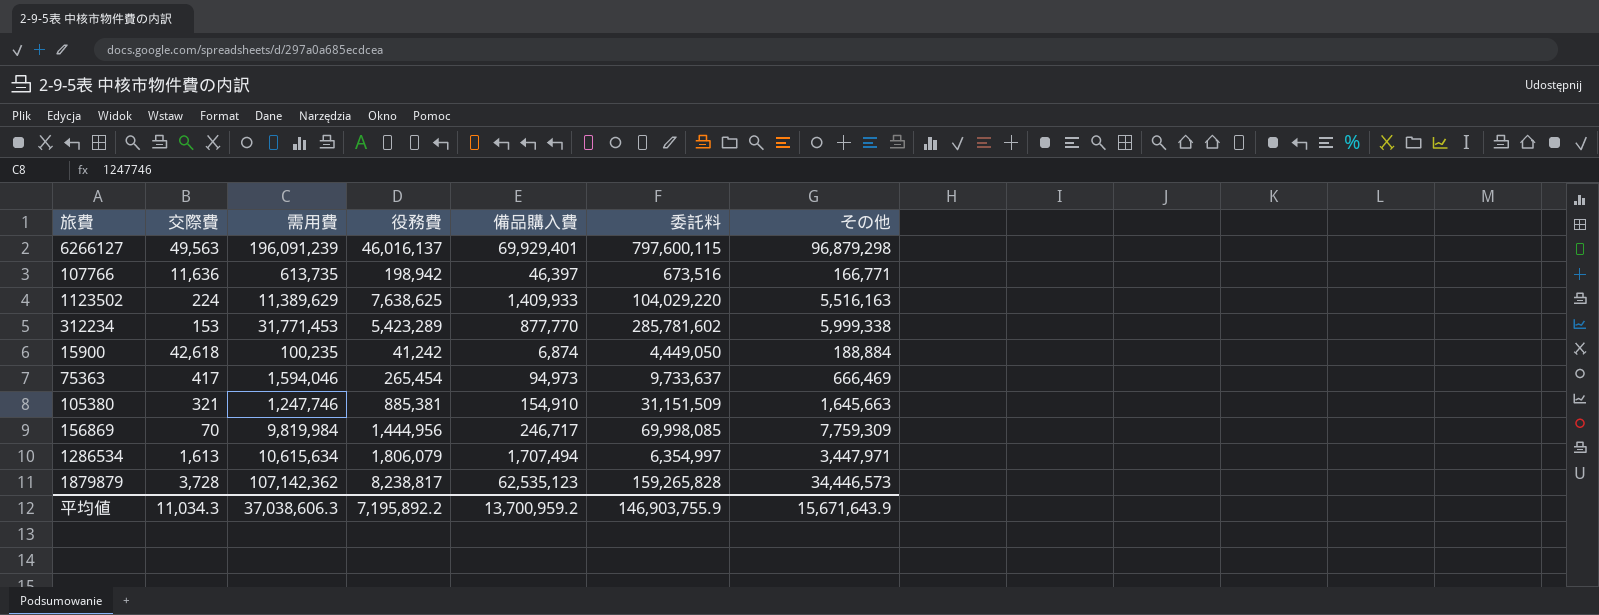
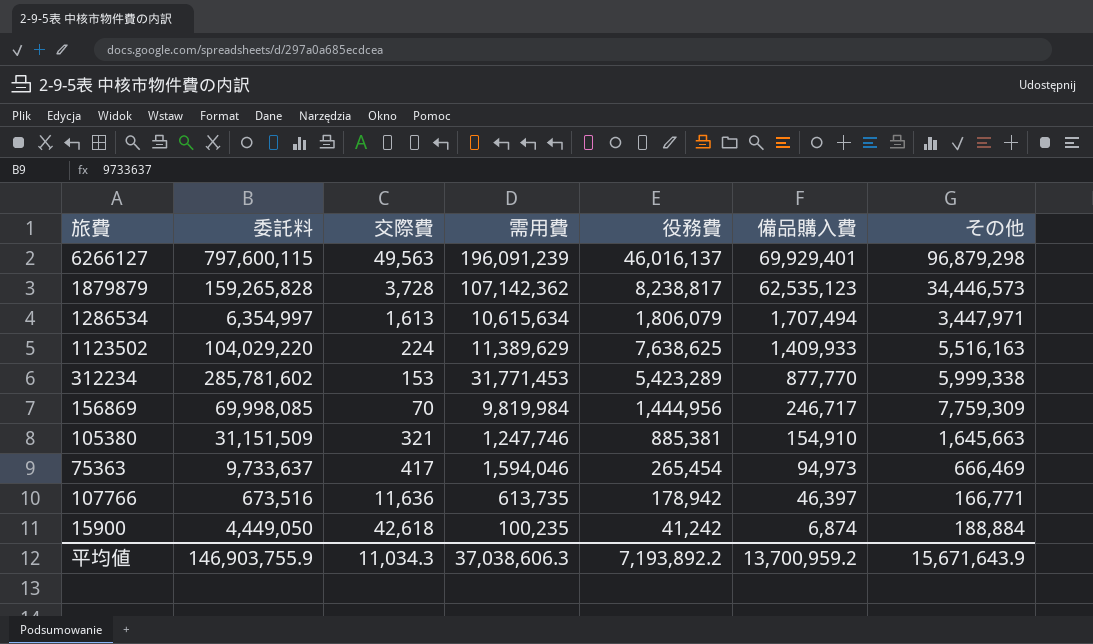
row order: none -> 備品購入費 descending
column 委託料 | position: 6 -> 2
107766 | 役務費: 198,942 -> 178,942
平均値 | 役務費: 7,195,892.2 -> 7,193,892.2

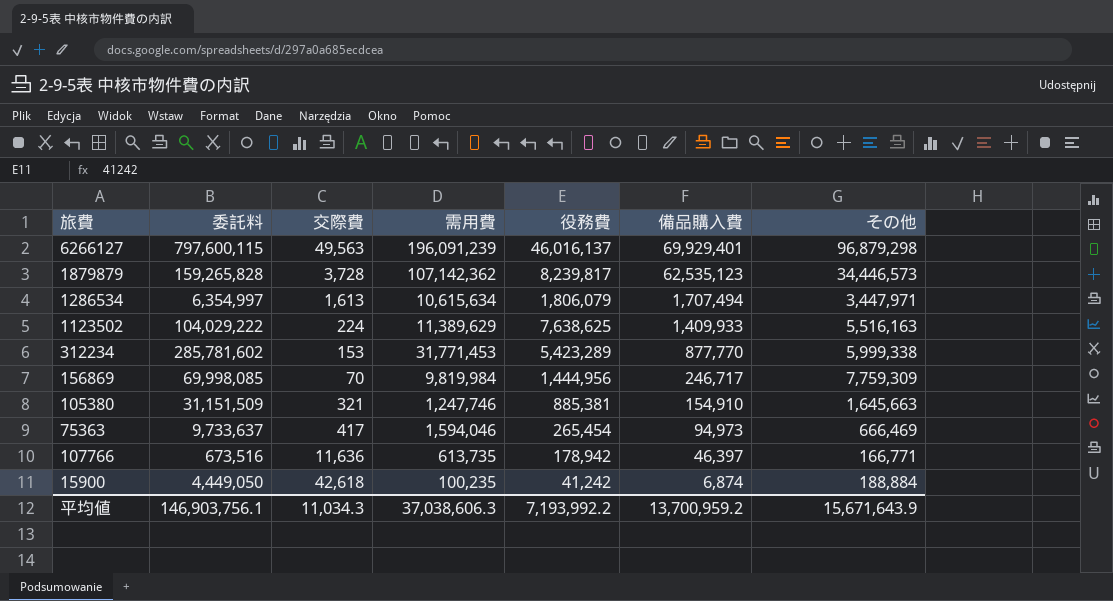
1879879 | 役務費: 8,238,817 -> 8,239,817
1123502 | 委託料: 104,029,220 -> 104,029,222
平均値 | 委託料: 146,903,755.9 -> 146,903,756.1
平均値 | 役務費: 7,193,892.2 -> 7,193,992.2

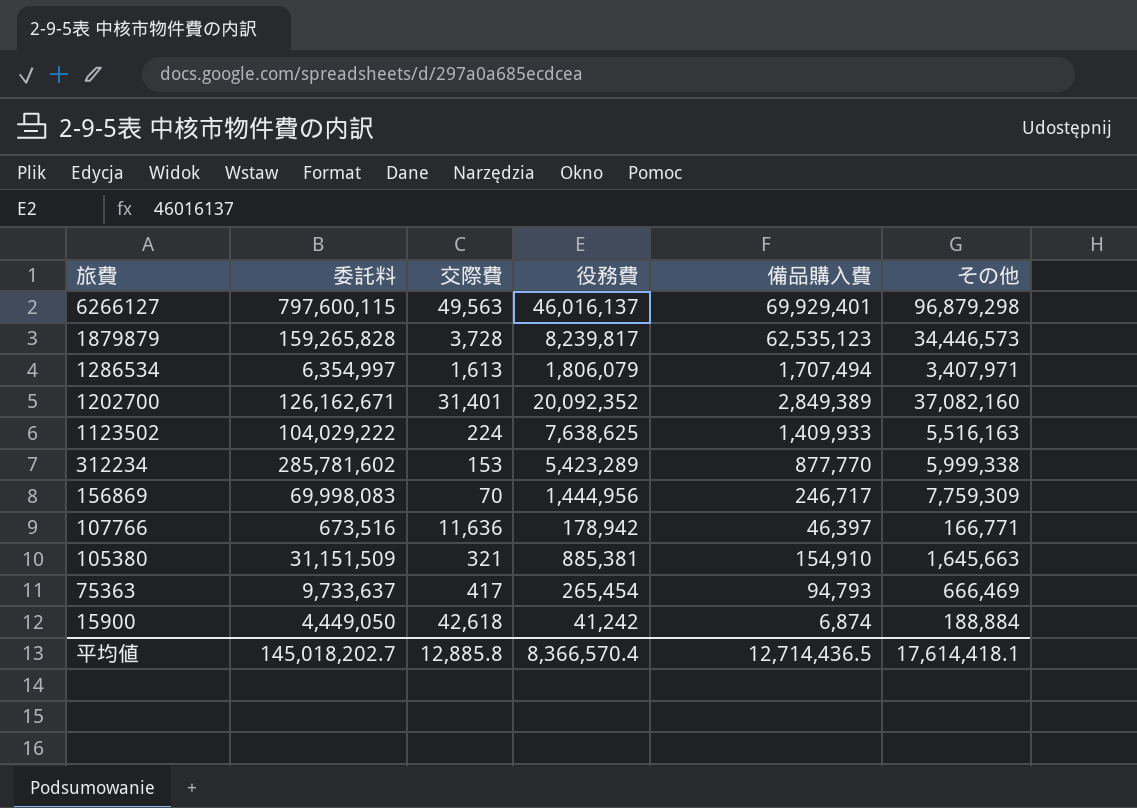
row order: 備品購入費 descending -> 旅費 descending
column 需用費 | position: 4 -> none
1286534 | その他: 3,447,971 -> 3,407,971
row 1202700: none -> 126,162,671 | 31,401 | 20,092,352 | 2,849,389 | 37,082,160
156869 | 委託料: 69,998,085 -> 69,998,083
75363 | 備品購入費: 94,973 -> 94,793
平均値 | 委託料: 146,903,756.1 -> 145,018,202.7
平均値 | 交際費: 11,034.3 -> 12,885.8
平均値 | 役務費: 7,193,992.2 -> 8,366,570.4
平均値 | 備品購入費: 13,700,959.2 -> 12,714,436.5
平均値 | その他: 15,671,643.9 -> 17,614,418.1

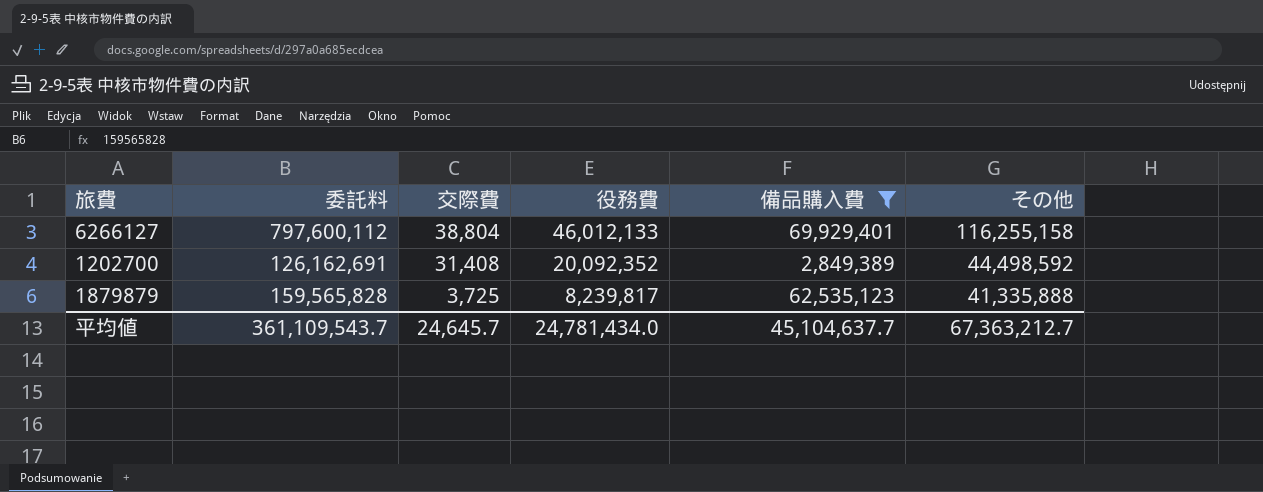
filter: none -> 備品購入費 >= 2,849,389
row order: 旅費 descending -> 交際費 descending
6266127 | 委託料: 797,600,115 -> 797,600,112
6266127 | 交際費: 49,563 -> 38,804
6266127 | 役務費: 46,016,137 -> 46,012,133
6266127 | その他: 96,879,298 -> 116,255,158
1202700 | 委託料: 126,162,671 -> 126,162,691
1202700 | 交際費: 31,401 -> 31,408
1202700 | その他: 37,082,160 -> 44,498,592
1879879 | 委託料: 159,265,828 -> 159,565,828
1879879 | 交際費: 3,728 -> 3,725
1879879 | その他: 34,446,573 -> 41,335,888
平均値 | 委託料: 145,018,202.7 -> 361,109,543.7
平均値 | 交際費: 12,885.8 -> 24,645.7
平均値 | 役務費: 8,366,570.4 -> 24,781,434.0
平均値 | 備品購入費: 12,714,436.5 -> 45,104,637.7
平均値 | その他: 17,614,418.1 -> 67,363,212.7

